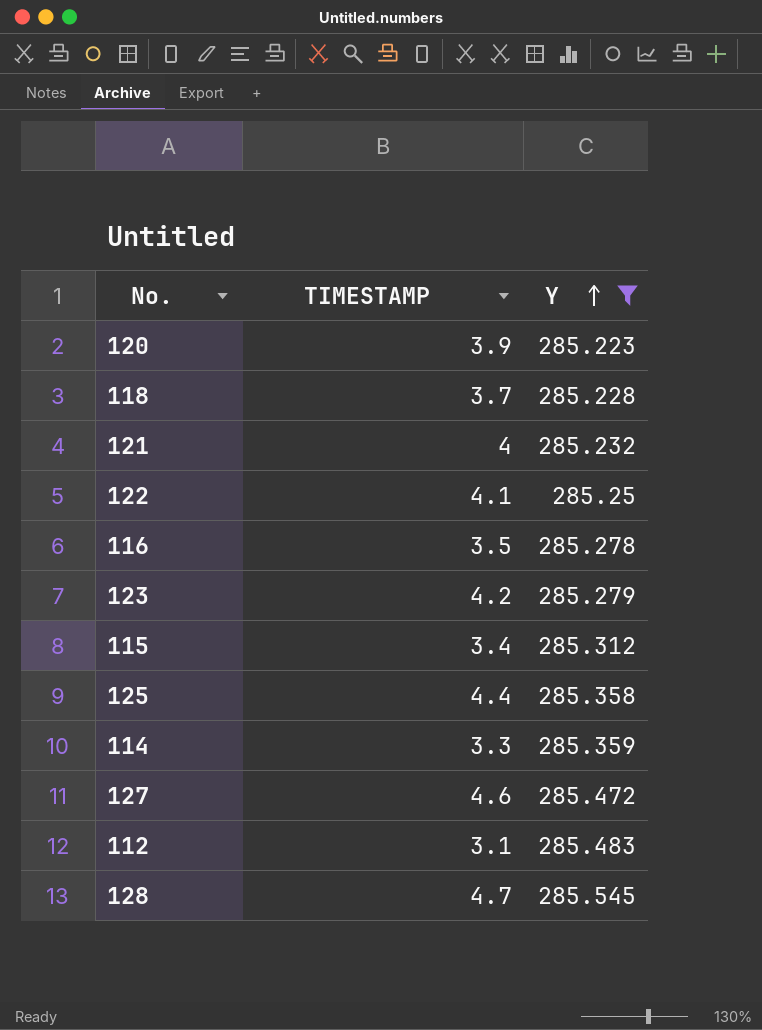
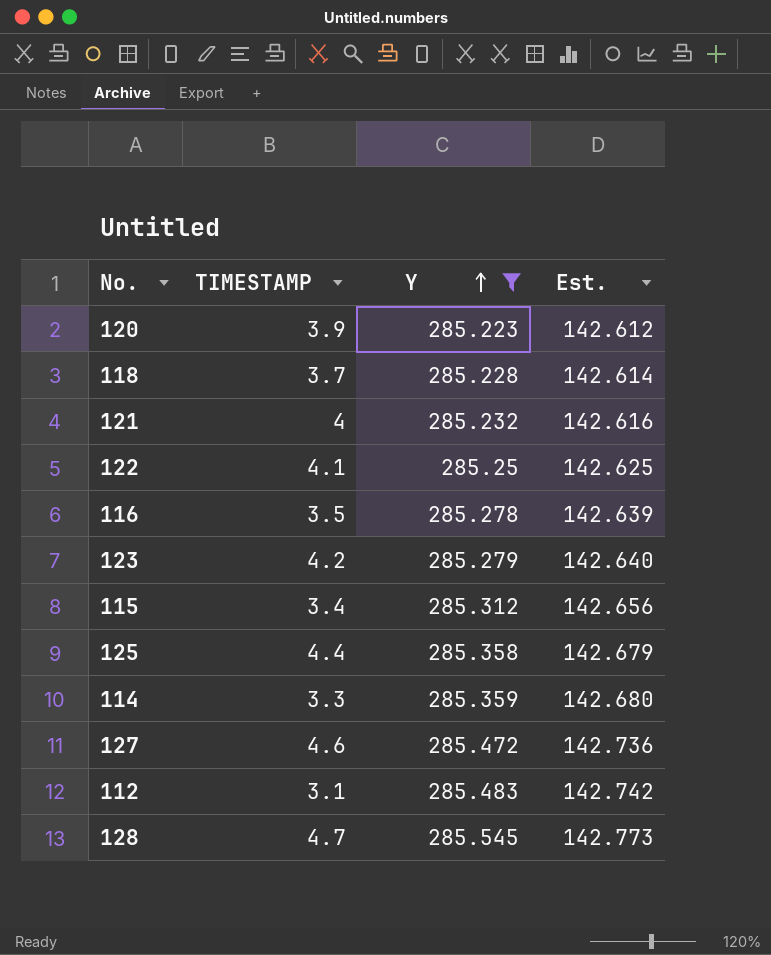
column Est. | formula: none -> [Y] * 0.5

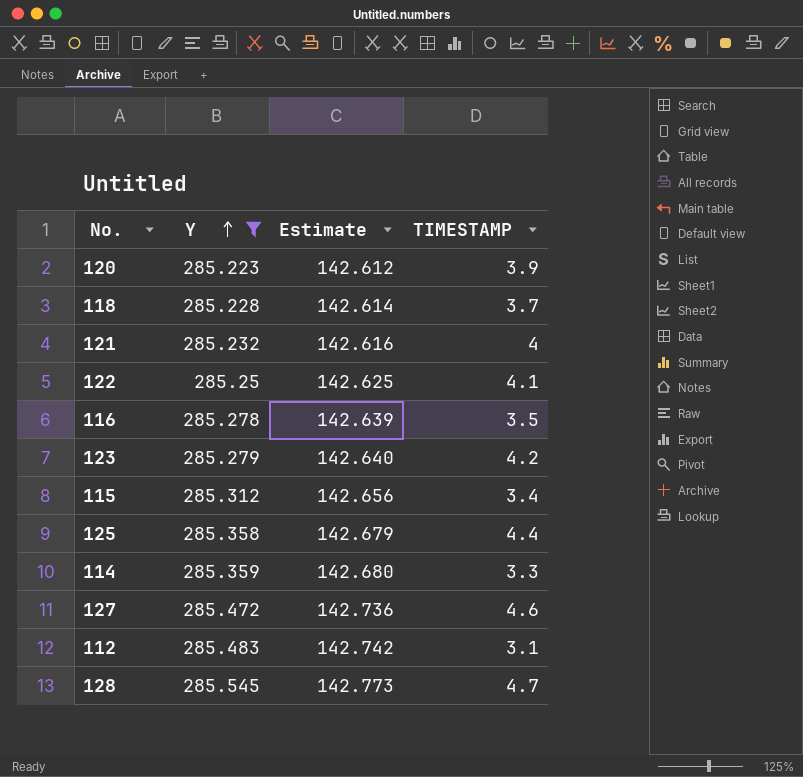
column name: Est. -> Estimate
column TIMESTAMP | position: 2 -> 4

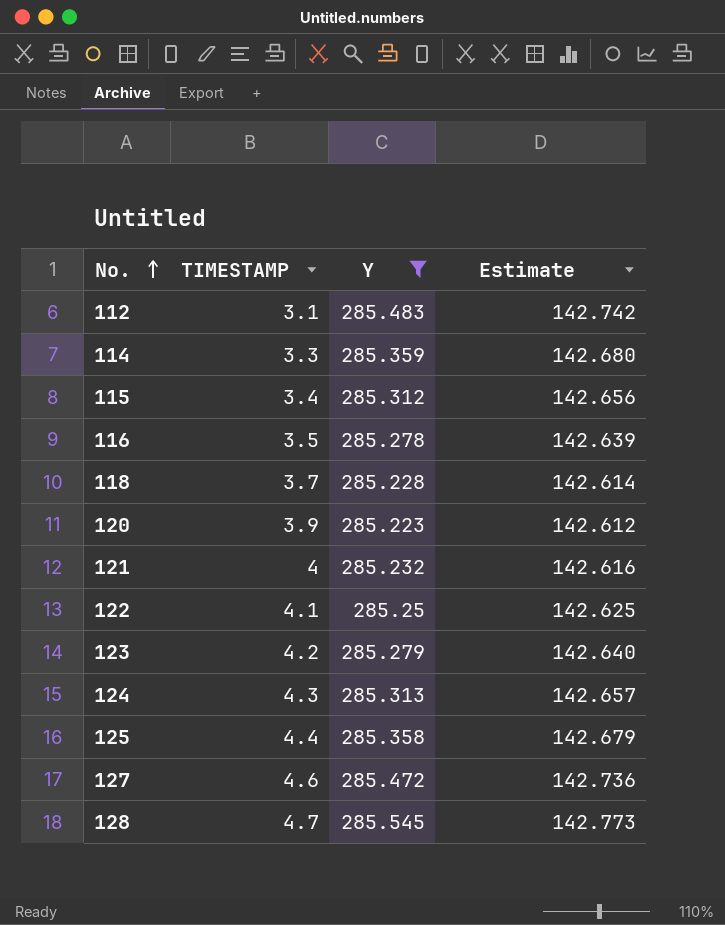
row order: Y ascending -> No. ascending
column TIMESTAMP | position: 4 -> 2
row 124: none -> 4.3 | 285.313 | 142.657

